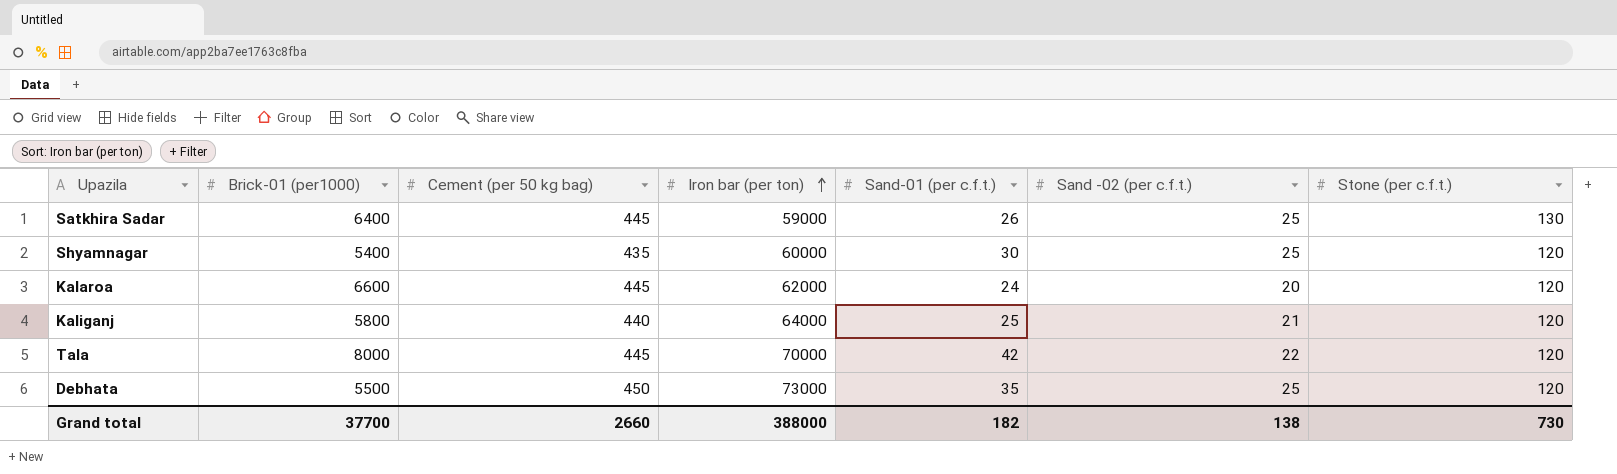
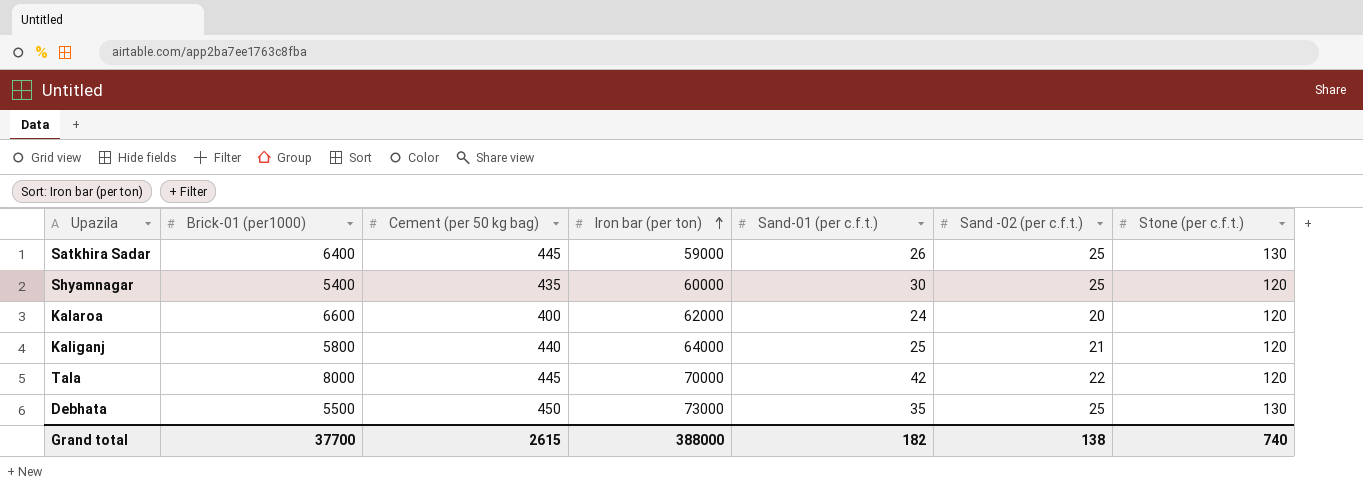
Kalaroa | Cement (per 50 kg bag): 445 -> 400
Debhata | Stone (per c.f.t.): 120 -> 130
Grand total | Cement (per 50 kg bag): 2660 -> 2615
Grand total | Stone (per c.f.t.): 730 -> 740

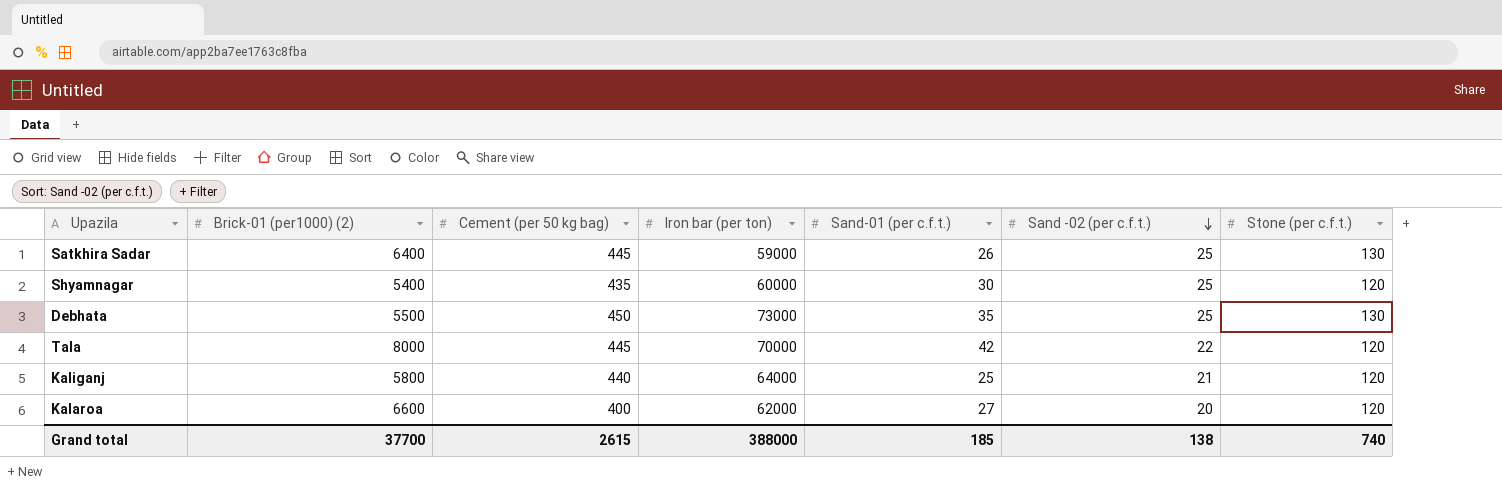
row order: Iron bar (per ton) ascending -> Sand -02 (per c.f.t.) descending
column name: Brick-01 (per1000) -> Brick-01 (per1000) (2)
Kalaroa | Sand-01 (per c.f.t.): 24 -> 27
Grand total | Sand-01 (per c.f.t.): 182 -> 185

